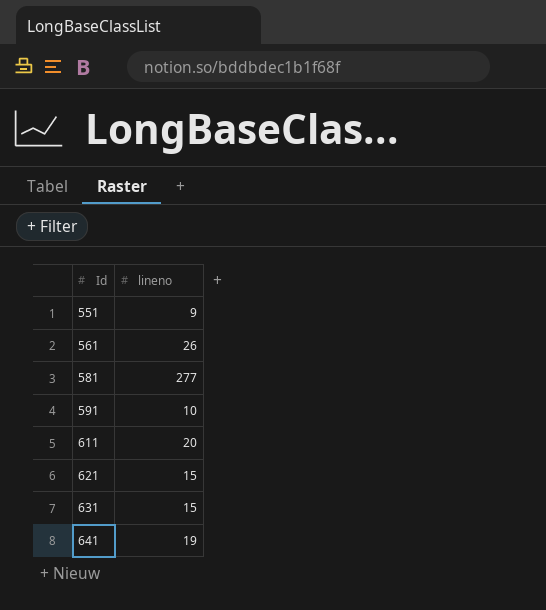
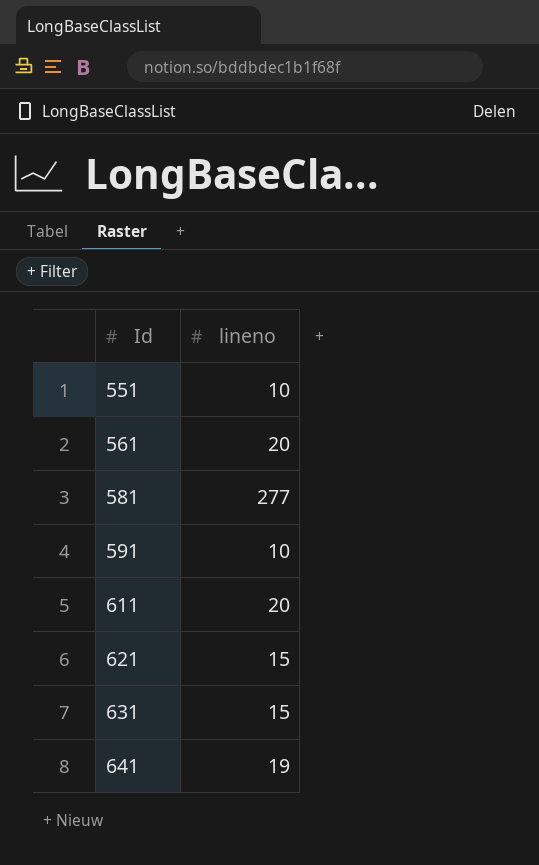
551 | lineno: 9 -> 10
561 | lineno: 26 -> 20

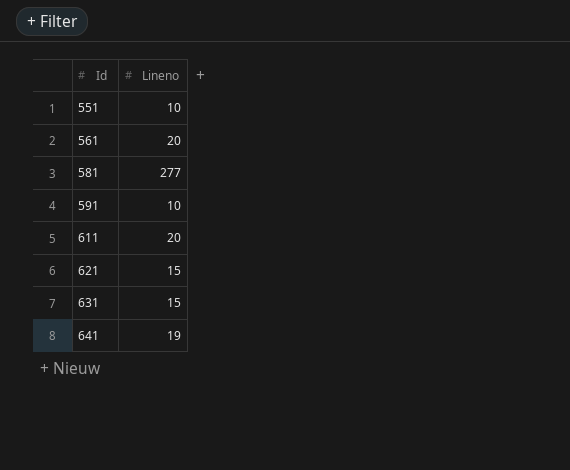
column name: lineno -> Lineno

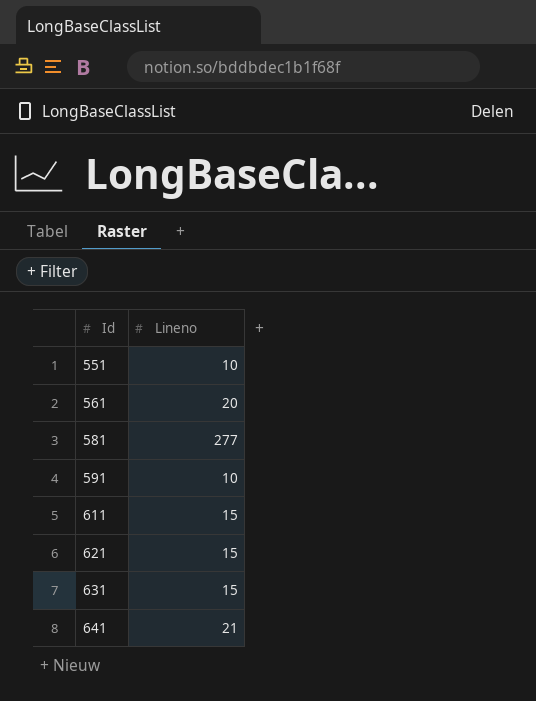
611 | Lineno: 20 -> 15
641 | Lineno: 19 -> 21

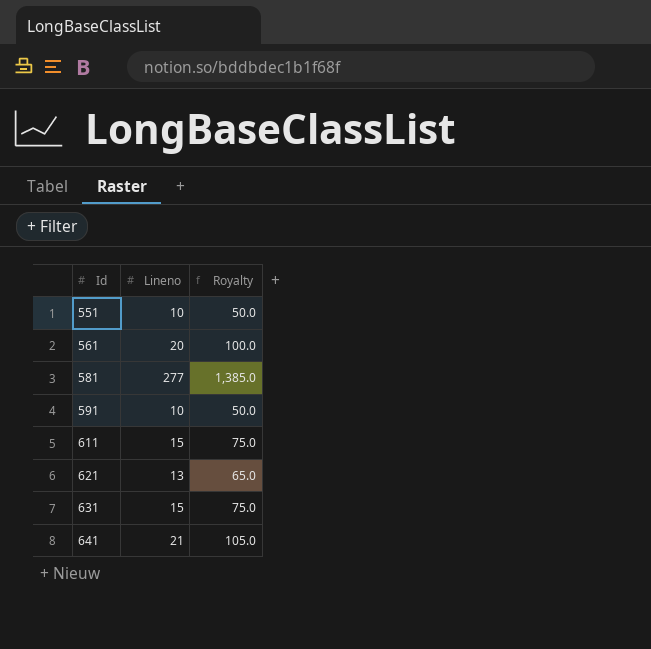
column Royalty | formula: none -> [Lineno] * 5
621 | Lineno: 15 -> 13

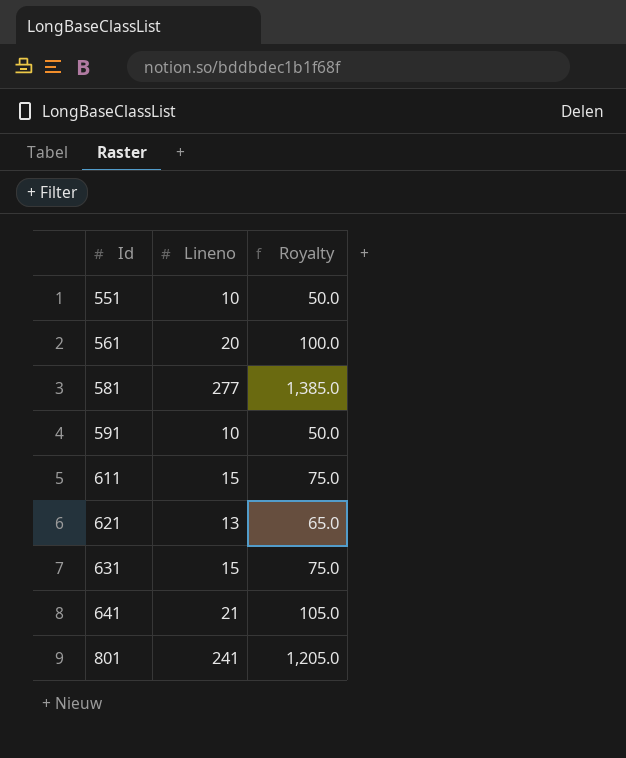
row 801: none -> 241 | 1,205.0

